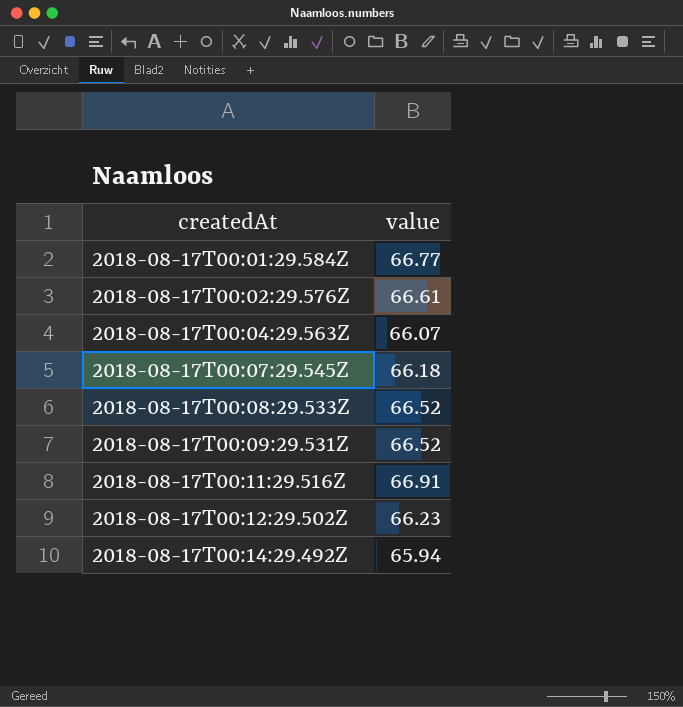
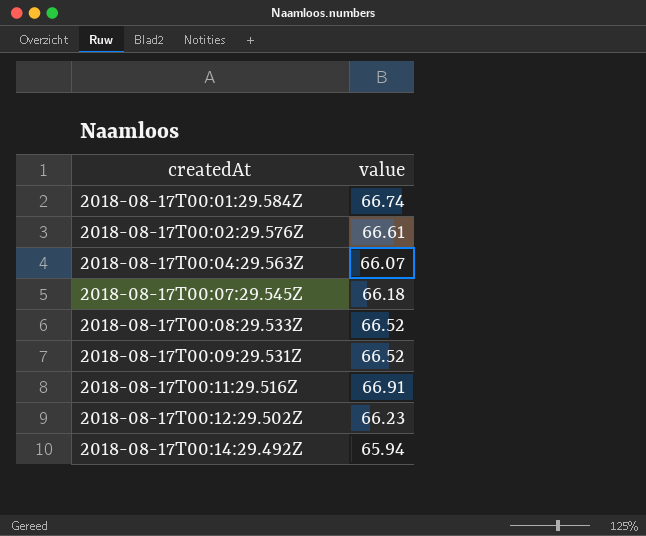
2018-08-17T00:01:29.584Z | value: 66.77 -> 66.74

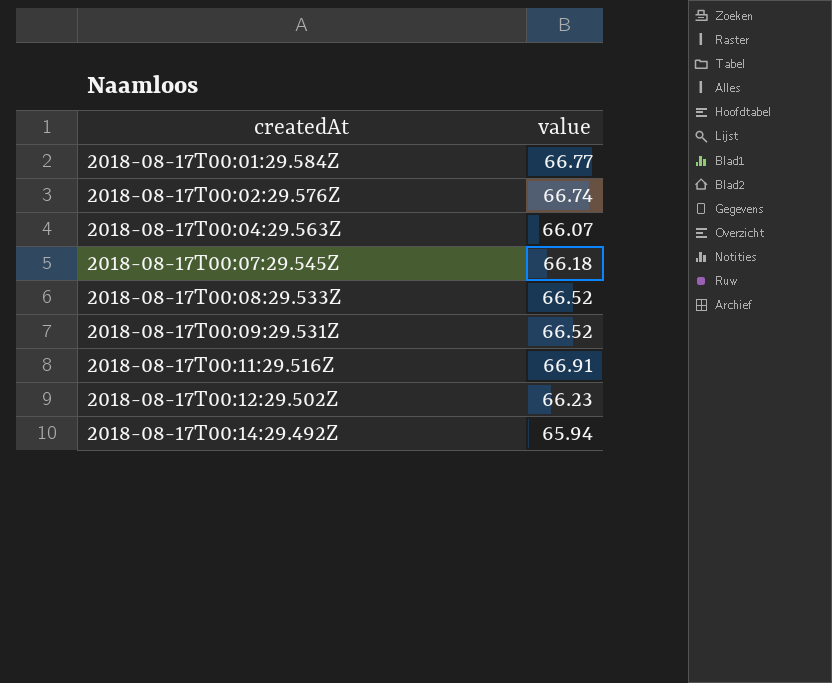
2018-08-17T00:01:29.584Z | value: 66.74 -> 66.77
2018-08-17T00:02:29.576Z | value: 66.61 -> 66.74

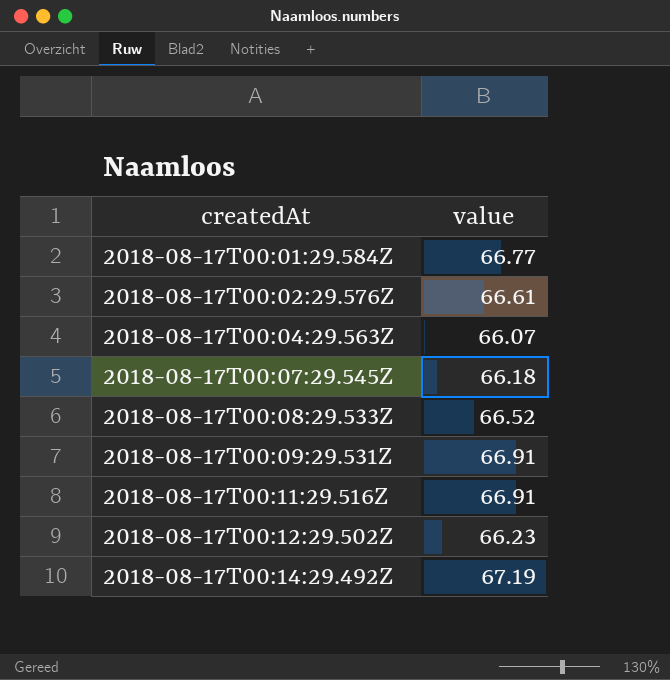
2018-08-17T00:02:29.576Z | value: 66.74 -> 66.61
2018-08-17T00:09:29.531Z | value: 66.52 -> 66.91
2018-08-17T00:14:29.492Z | value: 65.94 -> 67.19

